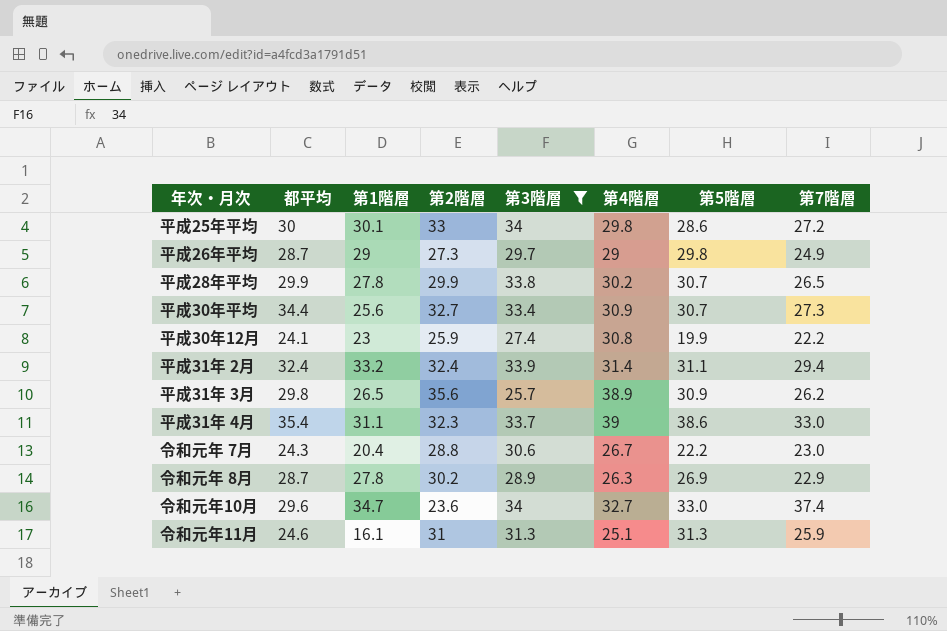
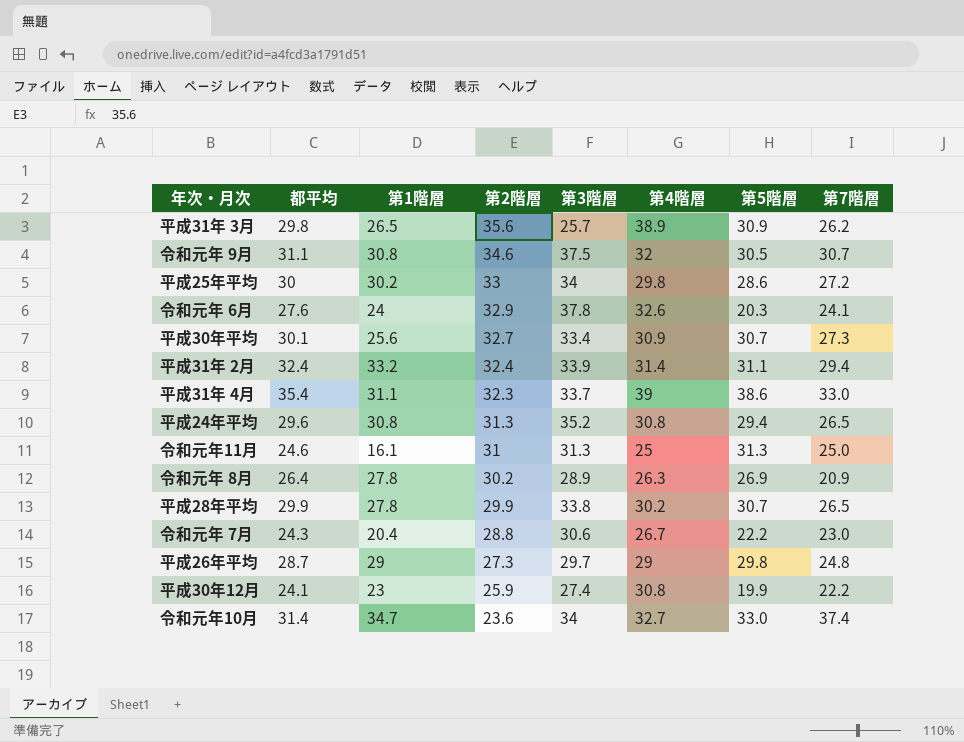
filter: 第3階層 <= 34 -> none
row order: none -> 第2階層 descending
平成25年平均 | 第1階層: 30.1 -> 30.2
平成30年平均 | 都平均: 34.4 -> 30.1
令和元年11月 | 第4階層: 25.1 -> 25
令和元年11月 | 第7階層: 25.9 -> 25.0
令和元年 8月 | 都平均: 28.7 -> 26.4
令和元年 8月 | 第7階層: 22.9 -> 20.9
平成26年平均 | 第7階層: 24.9 -> 24.8
令和元年10月 | 都平均: 29.6 -> 31.4

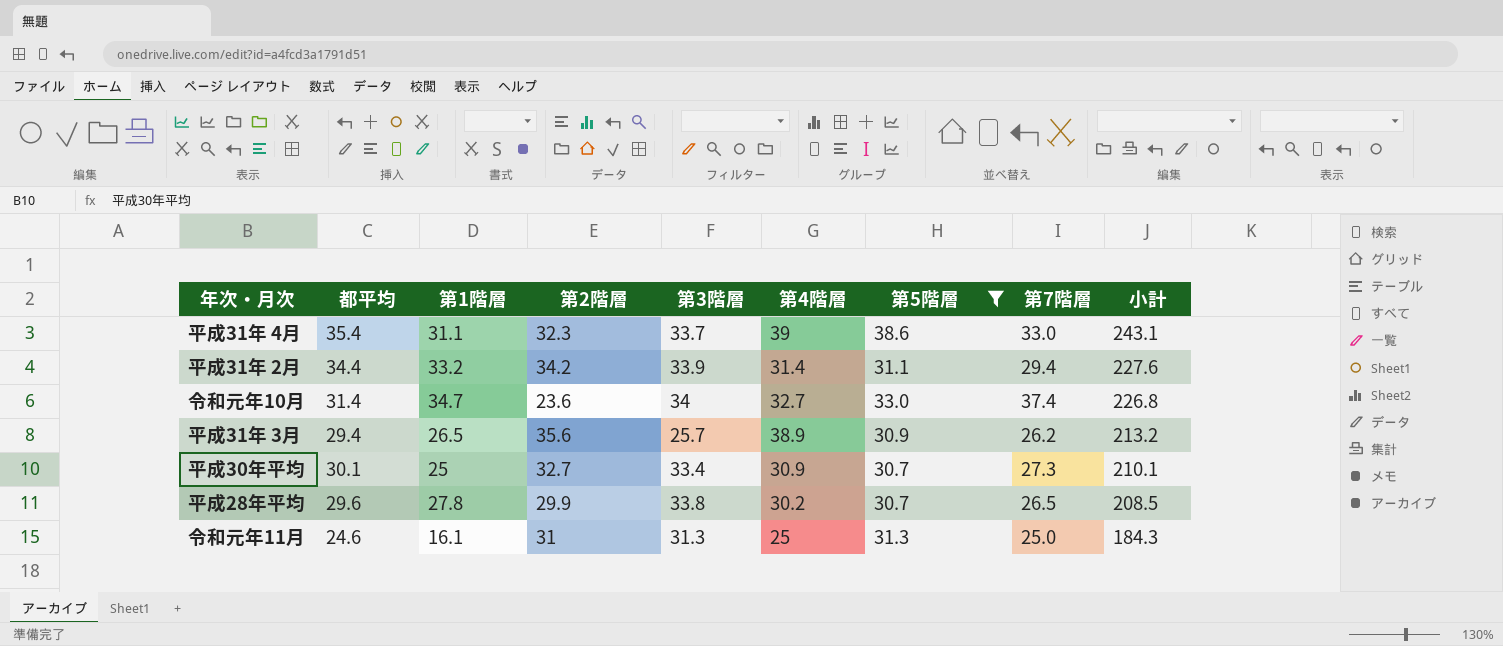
filter: none -> 第5階層 >= 30.7
row order: 第2階層 descending -> 小計 descending
column 小計 | formula: none -> [都平均] + [第1階層] + [第2階層] + [第3階層] + [第4階層] + [第5階層] + [第7階層]
平成31年 2月 | 都平均: 32.4 -> 34.4
平成31年 2月 | 第2階層: 32.4 -> 34.2
平成31年 3月 | 都平均: 29.8 -> 29.4
平成30年平均 | 第1階層: 25.6 -> 25
平成28年平均 | 都平均: 29.9 -> 29.6

